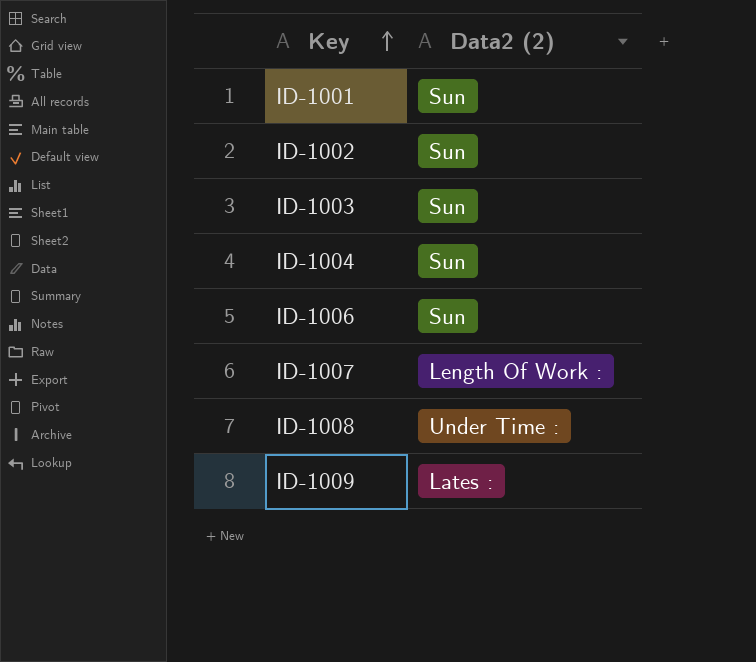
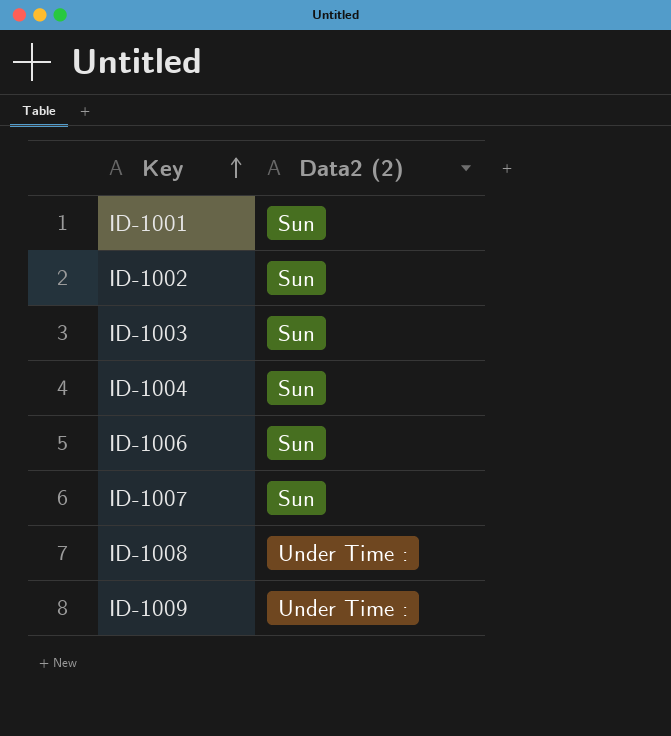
ID-1007 | Data2 (2): Length Of Work : -> Sun
ID-1009 | Data2 (2): Lates : -> Under Time :

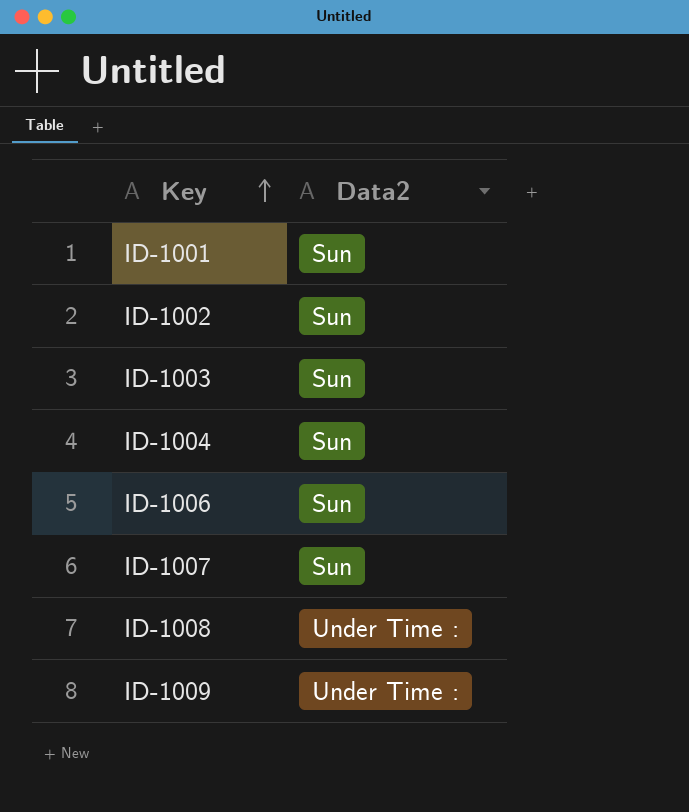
column name: Data2 (2) -> Data2

